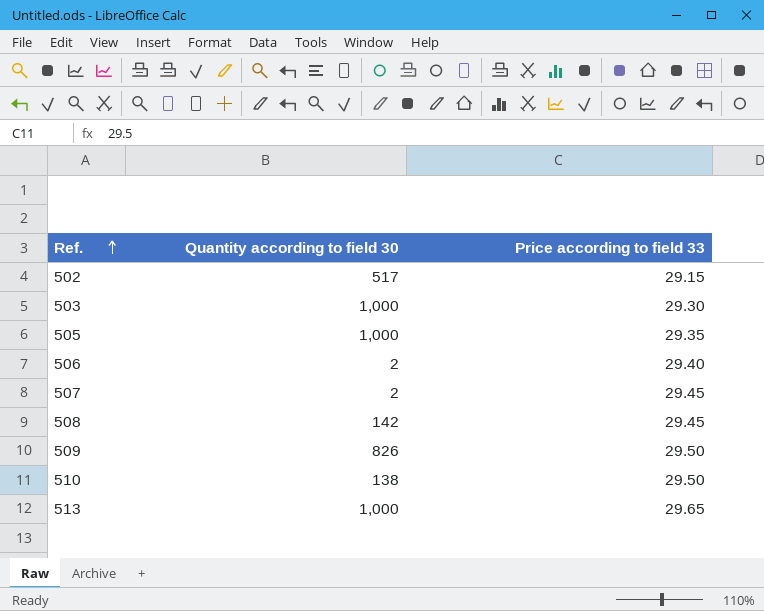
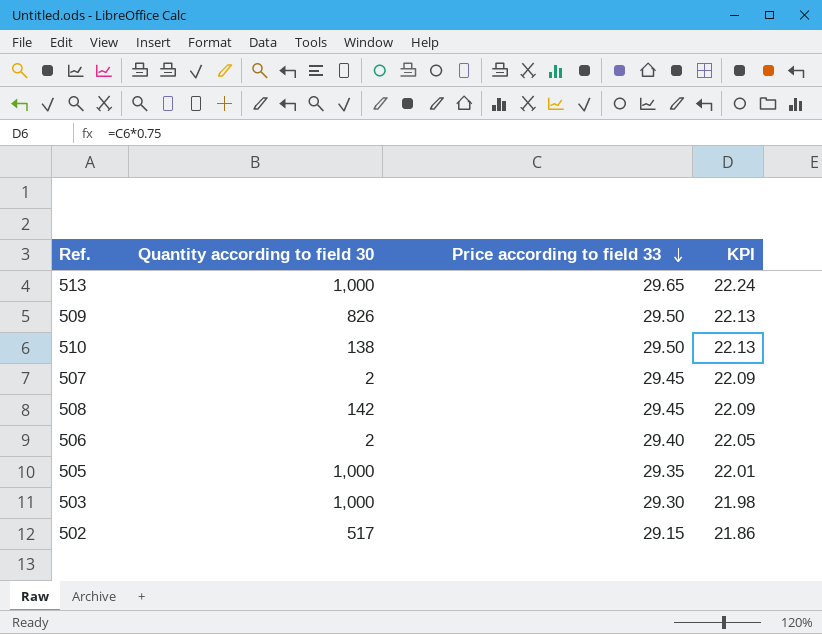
row order: Ref. ascending -> Price according to field 33 descending
column KPI | formula: none -> [Price according to field 33] * 0.75

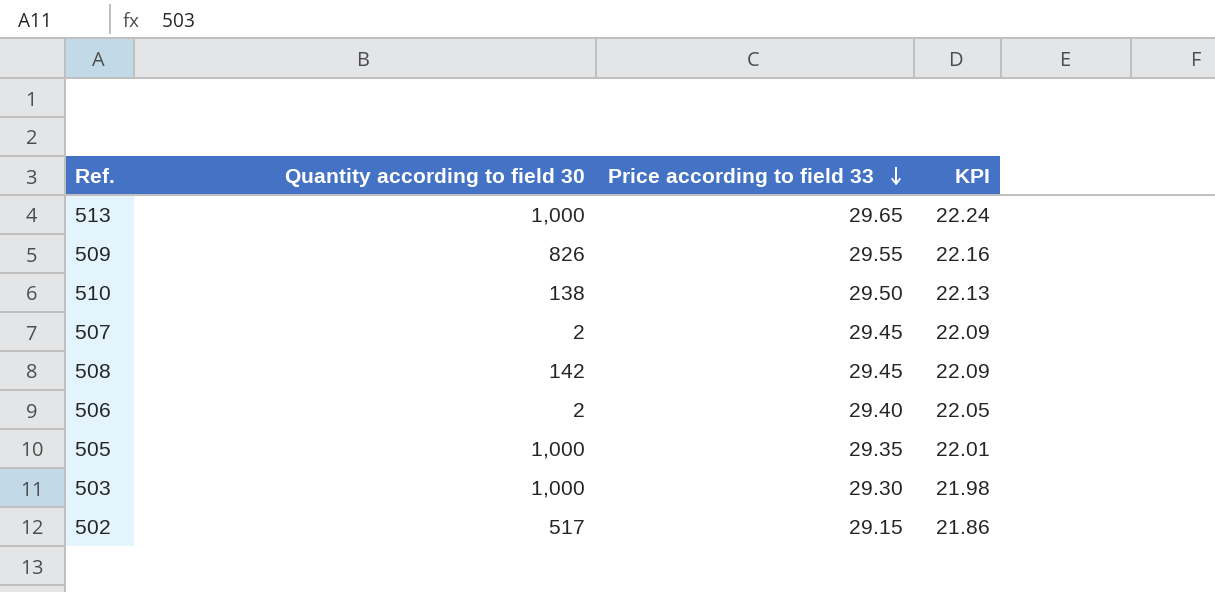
509 | Price according to field 33: 29.50 -> 29.55
509 | KPI: 22.13 -> 22.16

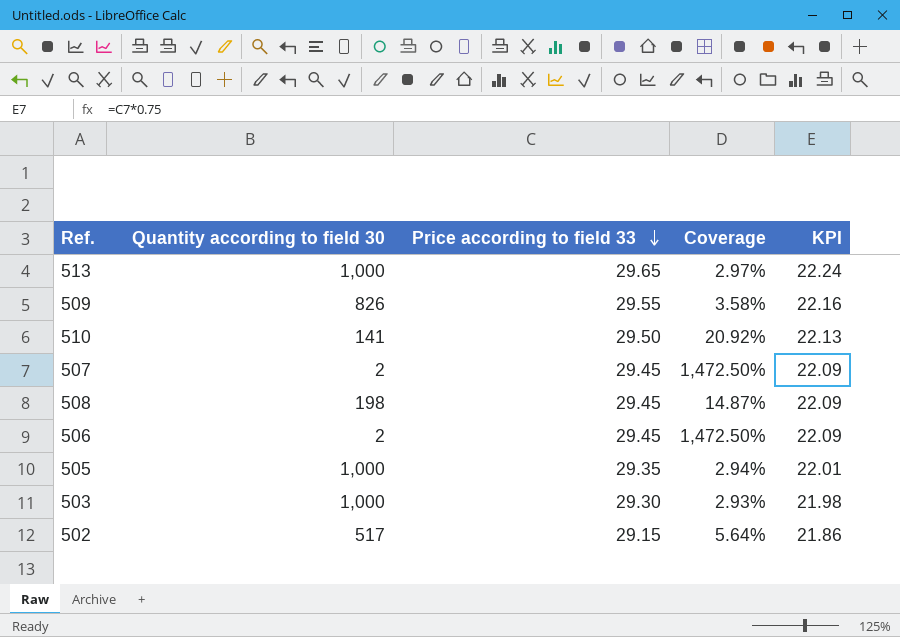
column Coverage | formula: none -> [Price according to field 33] / [Quantity according to field 30]
510 | Quantity according to field 30: 138 -> 141
508 | Quantity according to field 30: 142 -> 198
506 | Price according to field 33: 29.40 -> 29.45
506 | KPI: 22.05 -> 22.09

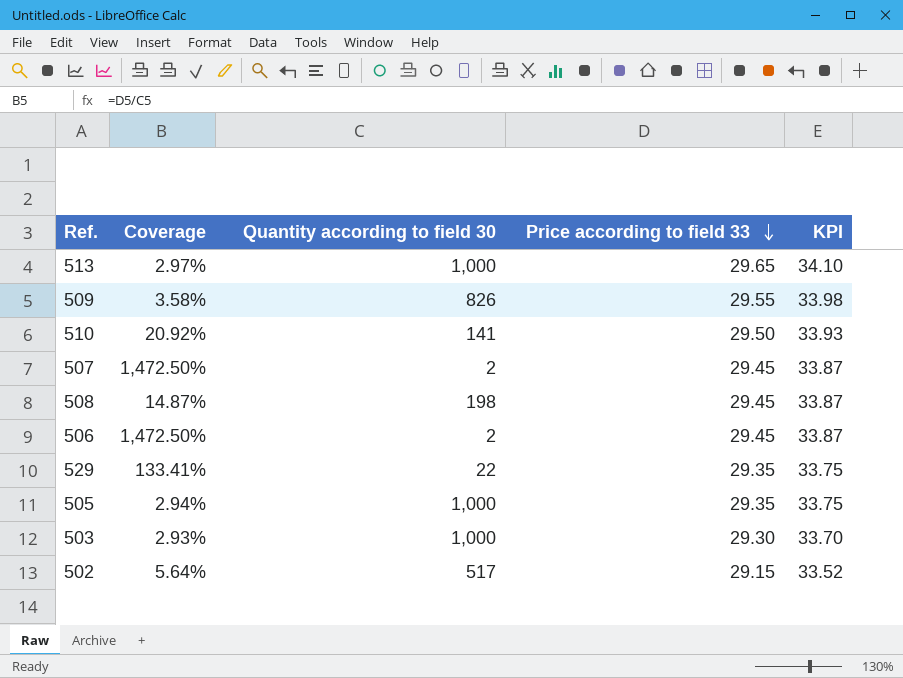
column Coverage | position: 4 -> 2
column KPI | formula: [Price according to field 33] * 0.75 -> [Price according to field 33] * 1.15
row 529: none -> 133.41% | 22 | 29.35 | 33.75

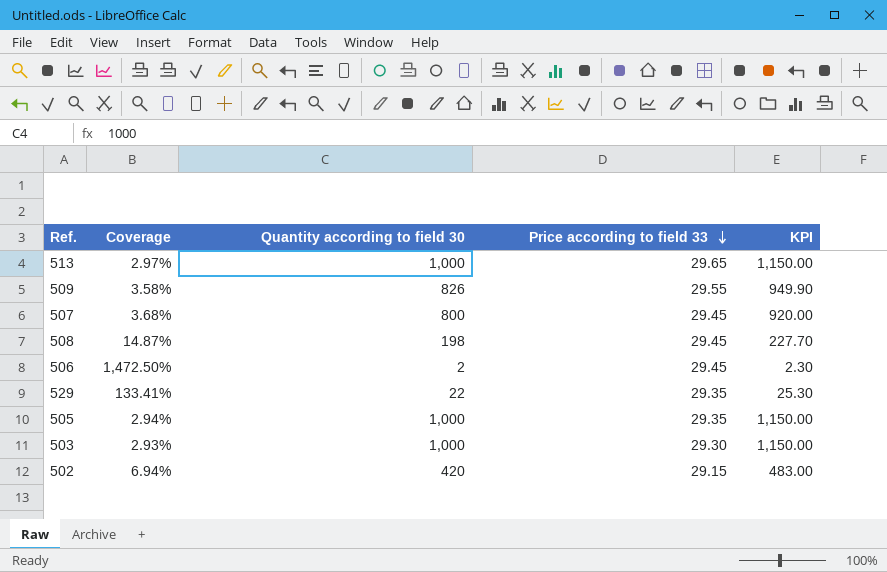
column KPI | formula: [Price according to field 33] * 1.15 -> [Quantity according to field 30] * 1.15
row 510: 20.92% | 141 | 29.50 | 33.93 -> none
507 | Coverage: 1,472.50% -> 3.68%
507 | Quantity according to field 30: 2 -> 800
502 | Coverage: 5.64% -> 6.94%
502 | Quantity according to field 30: 517 -> 420

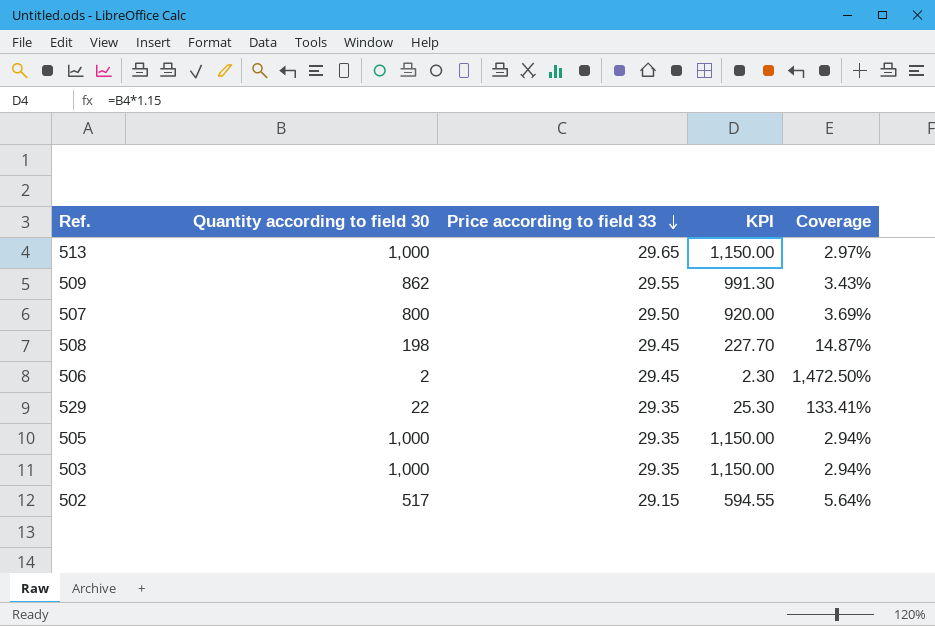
column Coverage | position: 2 -> 5
509 | Quantity according to field 30: 826 -> 862
509 | KPI: 949.90 -> 991.30
509 | Coverage: 3.58% -> 3.43%
507 | Price according to field 33: 29.45 -> 29.50
507 | Coverage: 3.68% -> 3.69%
503 | Price according to field 33: 29.30 -> 29.35
503 | Coverage: 2.93% -> 2.94%
502 | Quantity according to field 30: 420 -> 517
502 | KPI: 483.00 -> 594.55
502 | Coverage: 6.94% -> 5.64%

